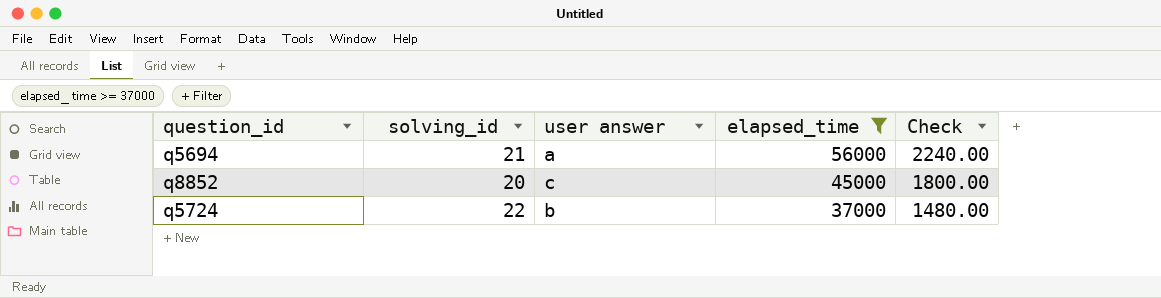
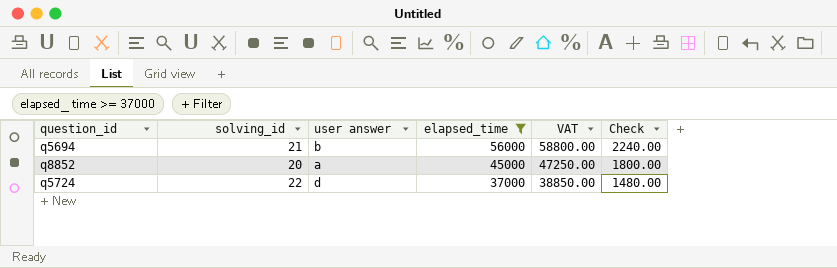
column VAT | formula: none -> [elapsed_time] * 1.05
q5694 | user answer: a -> b
q8852 | user answer: c -> a
q5724 | user answer: b -> d

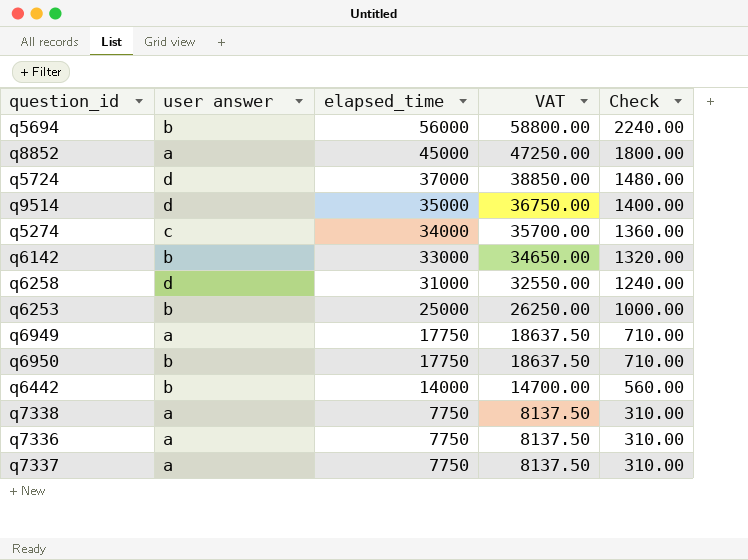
filter: elapsed_time >= 37000 -> none
column solving_id | position: 2 -> none

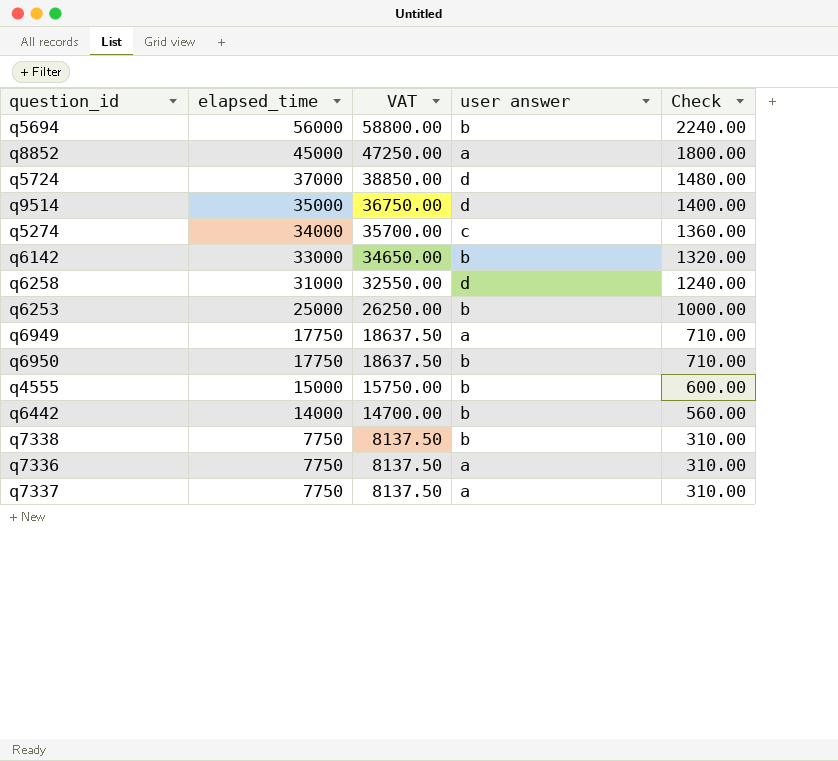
column user answer | position: 2 -> 4
row q4555: none -> 15000 | 15750.00 | b | 600.00
q7338 | user answer: a -> b

